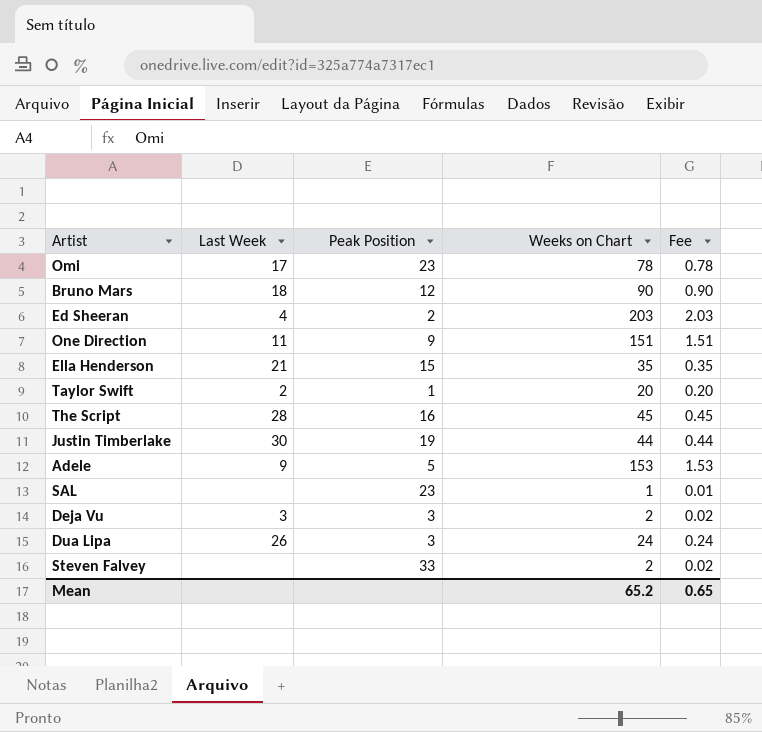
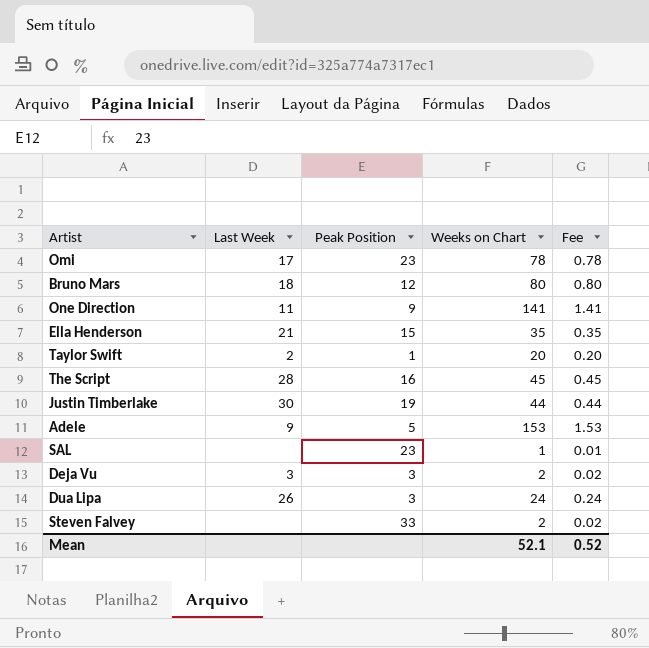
row Ed Sheeran: 4 | 2 | 203 | 2.03 -> none
Bruno Mars | Weeks on Chart: 90 -> 80
Bruno Mars | Fee: 0.90 -> 0.80
One Direction | Weeks on Chart: 151 -> 141
One Direction | Fee: 1.51 -> 1.41
Mean | Weeks on Chart: 65.2 -> 52.1
Mean | Fee: 0.65 -> 0.52

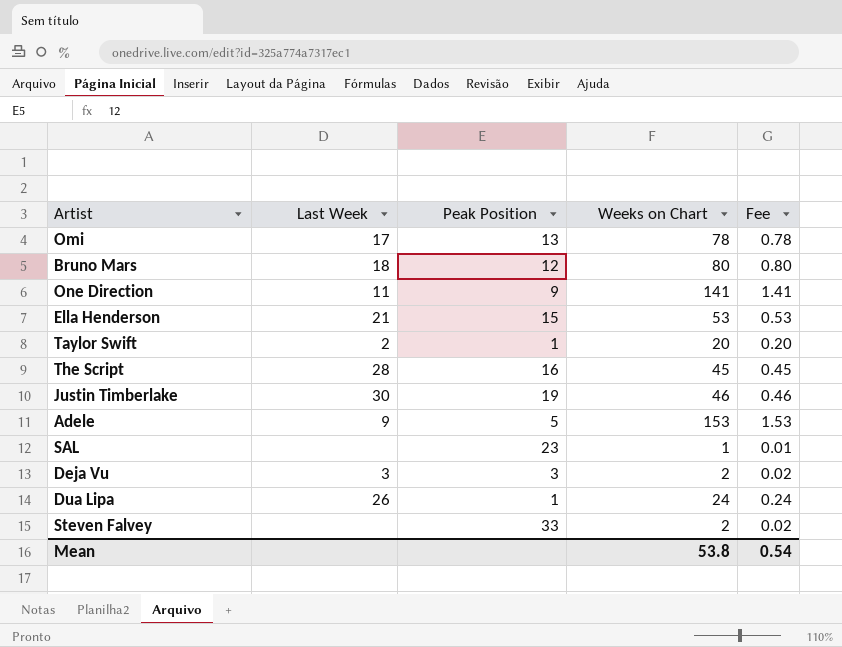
Omi | Peak Position: 23 -> 13
Ella Henderson | Weeks on Chart: 35 -> 53
Ella Henderson | Fee: 0.35 -> 0.53
Justin Timberlake | Weeks on Chart: 44 -> 46
Justin Timberlake | Fee: 0.44 -> 0.46
Dua Lipa | Peak Position: 3 -> 1
Mean | Weeks on Chart: 52.1 -> 53.8
Mean | Fee: 0.52 -> 0.54

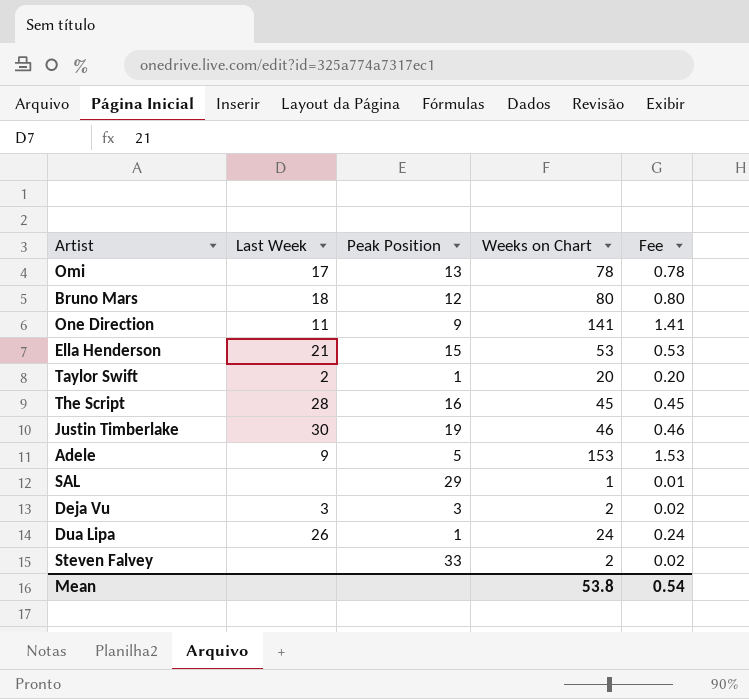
SAL | Peak Position: 23 -> 29

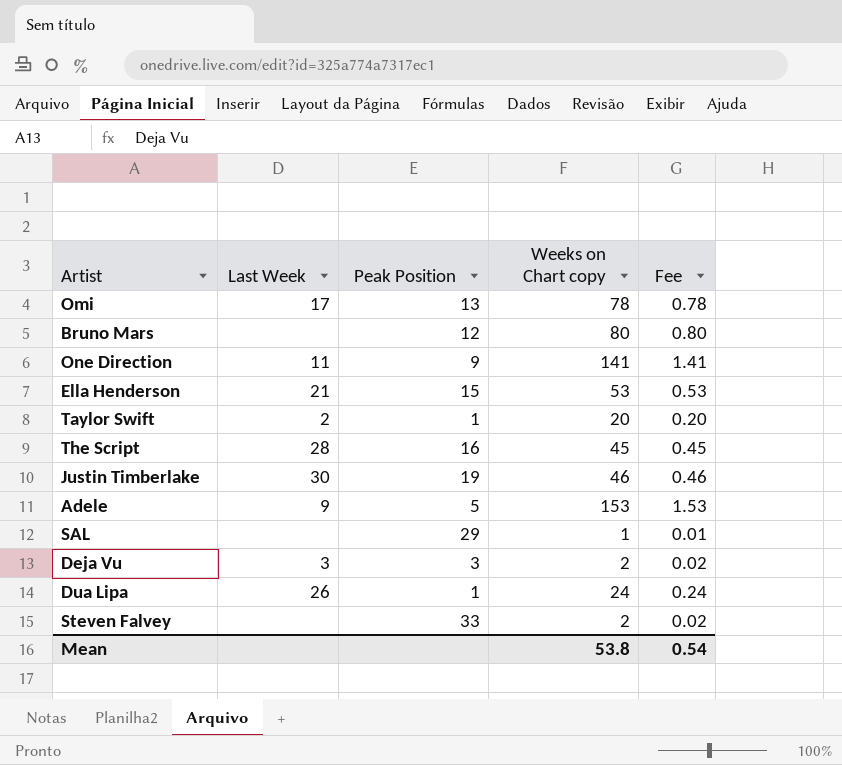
column name: Weeks on Chart -> Weeks on Chart copy
Bruno Mars | Last Week: 18 -> none

